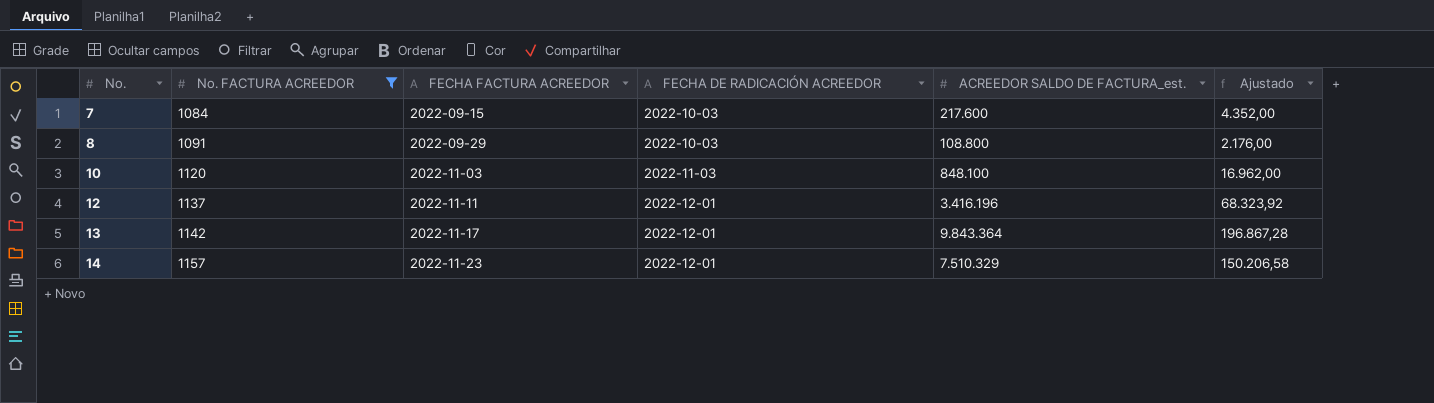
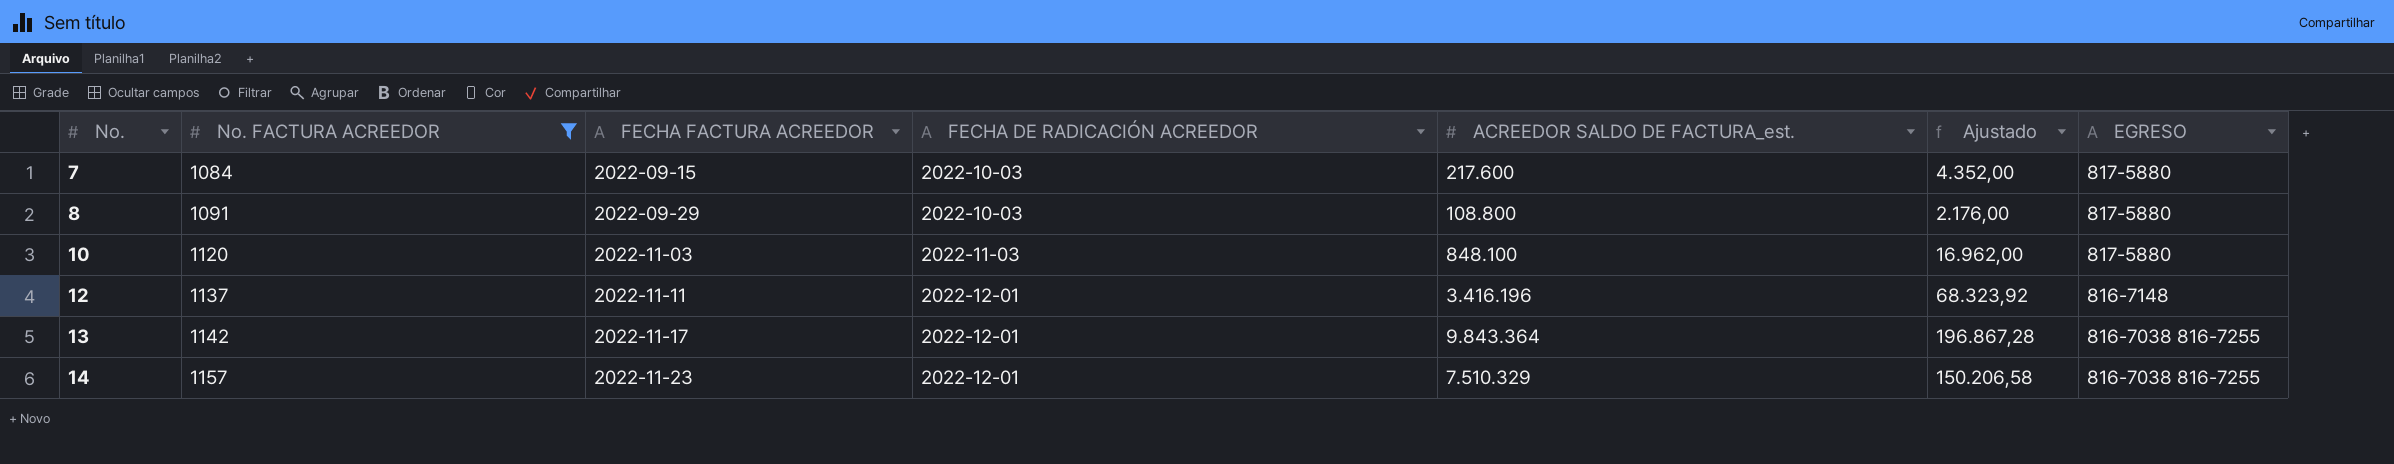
column EGRESO | position: none -> 7

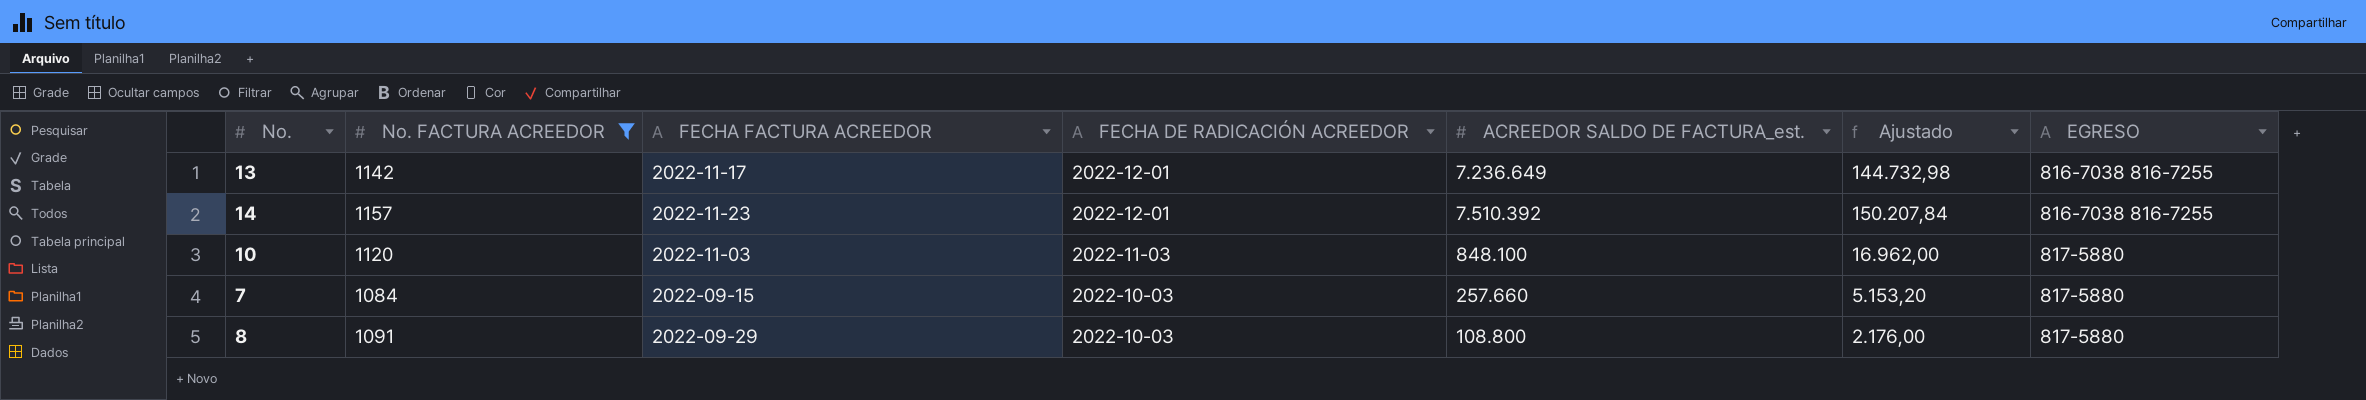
row order: No. ascending -> FECHA DE RADICACIÓN ACREEDOR descending
row 12: 1137 | 2022-11-11 | 2022-12-01 | 3.416.196 | 68.323,92 | 816-7148 -> none
13 | ACREEDOR SALDO DE FACTURA_est.: 9.843.364 -> 7.236.649
13 | Ajustado: 196.867,28 -> 144.732,98
14 | ACREEDOR SALDO DE FACTURA_est.: 7.510.329 -> 7.510.392
14 | Ajustado: 150.206,58 -> 150.207,84
7 | ACREEDOR SALDO DE FACTURA_est.: 217.600 -> 257.660
7 | Ajustado: 4.352,00 -> 5.153,20

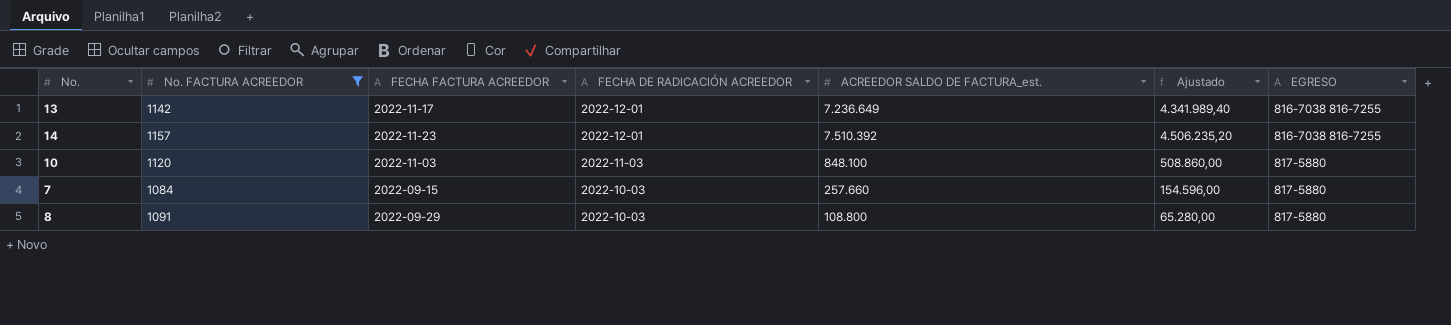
column Ajustado | formula: [ACREEDOR SALDO DE FACTURA_est.] * 0,02 -> [ACREEDOR SALDO DE FACTURA_est.] * 0,6

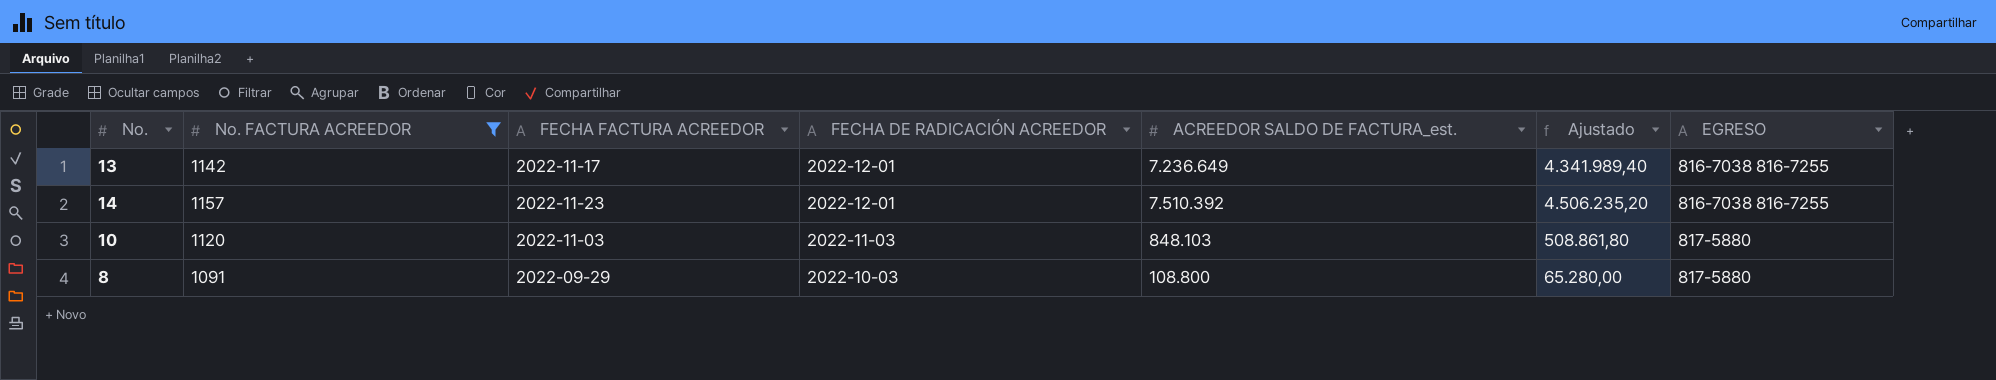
row 7: 1084 | 2022-09-15 | 2022-10-03 | 257.660 | 154.596,00 | 817-5880 -> none
10 | ACREEDOR SALDO DE FACTURA_est.: 848.100 -> 848.103
10 | Ajustado: 508.860,00 -> 508.861,80

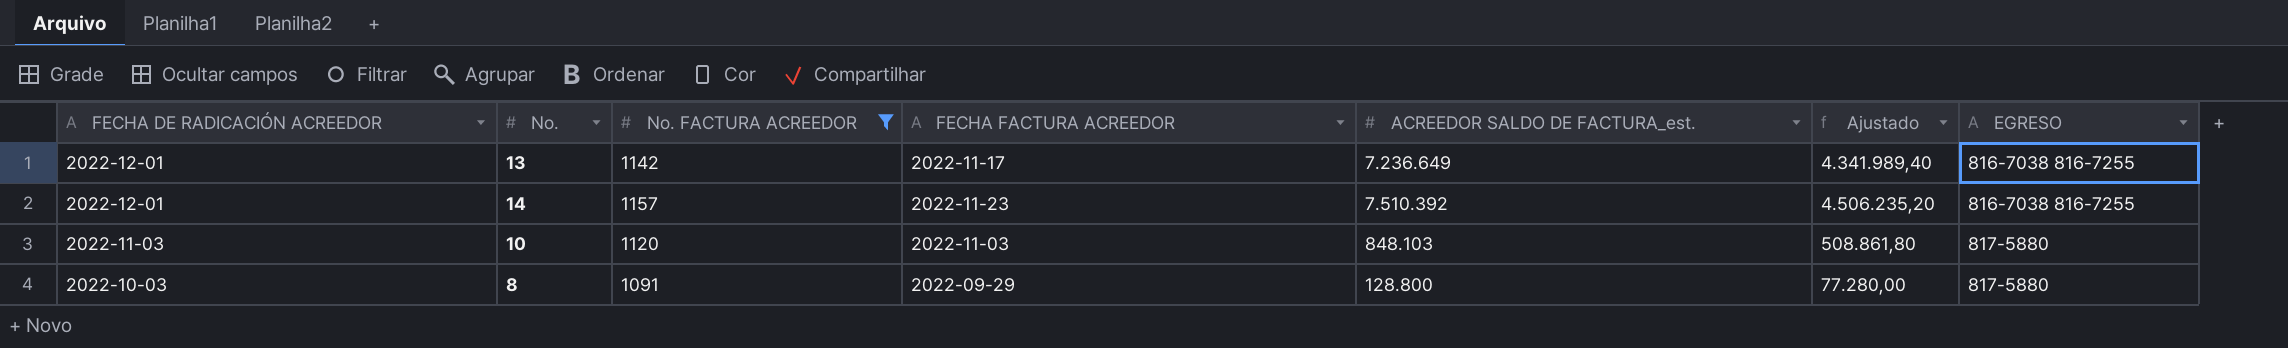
column FECHA DE RADICACIÓN ACREEDOR | position: 4 -> 1
8 | ACREEDOR SALDO DE FACTURA_est.: 108.800 -> 128.800
8 | Ajustado: 65.280,00 -> 77.280,00

